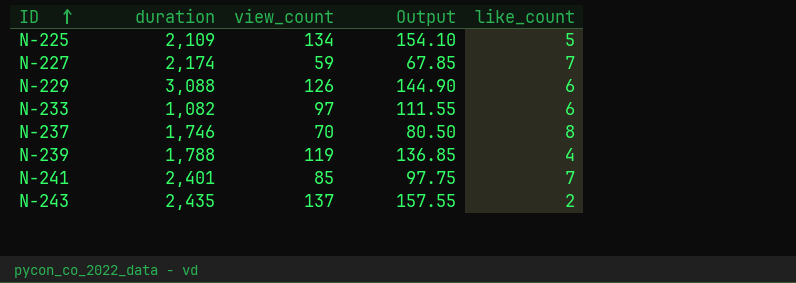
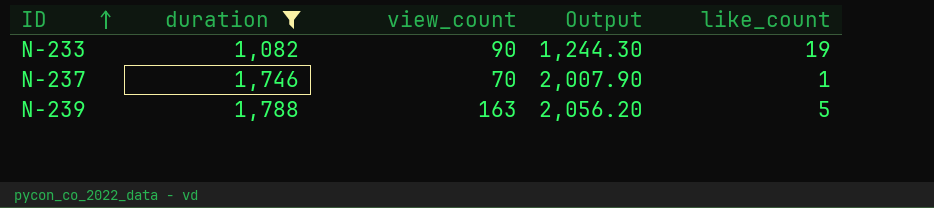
filter: none -> duration <= 1,788
column Output | formula: [view_count] * 1.15 -> [duration] * 1.15
N-233 | view_count: 97 -> 90
N-233 | like_count: 6 -> 19
N-237 | like_count: 8 -> 1
N-239 | view_count: 119 -> 163
N-239 | like_count: 4 -> 5

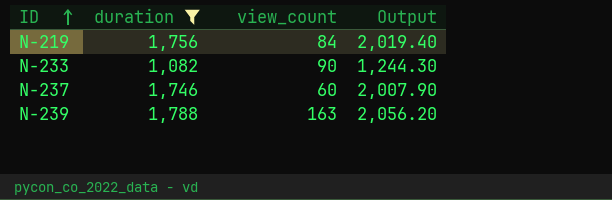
column like_count | position: 5 -> none
row N-219: none -> 1,756 | 84 | 2,019.40
N-237 | view_count: 70 -> 60

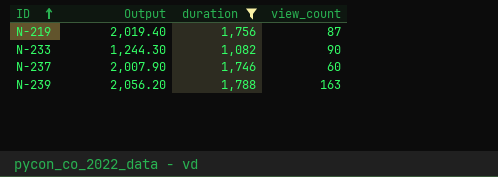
column Output | position: 4 -> 2
N-219 | view_count: 84 -> 87

